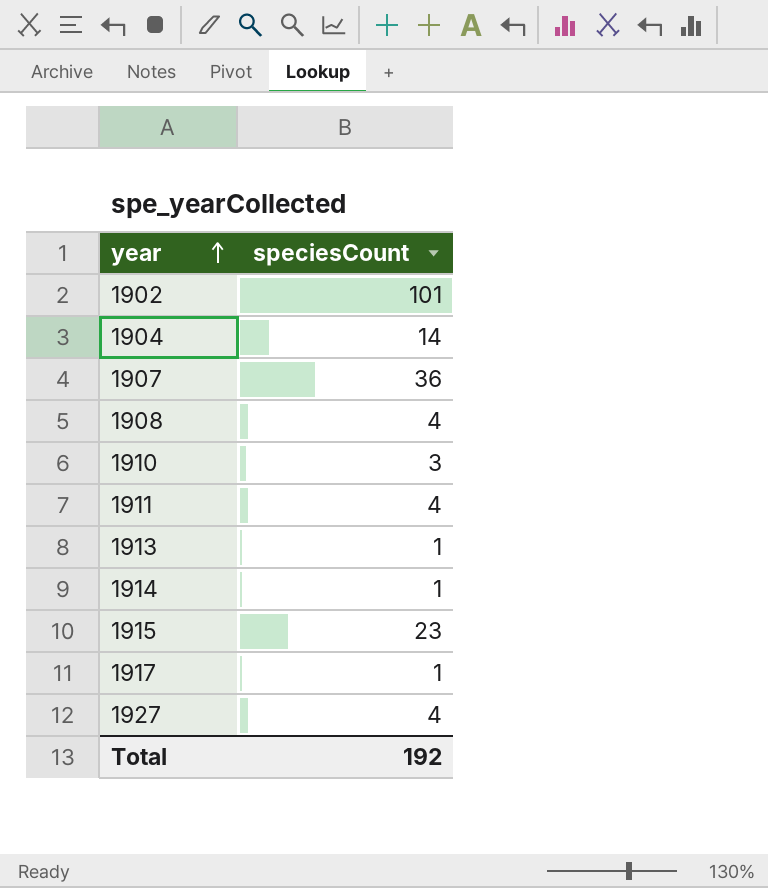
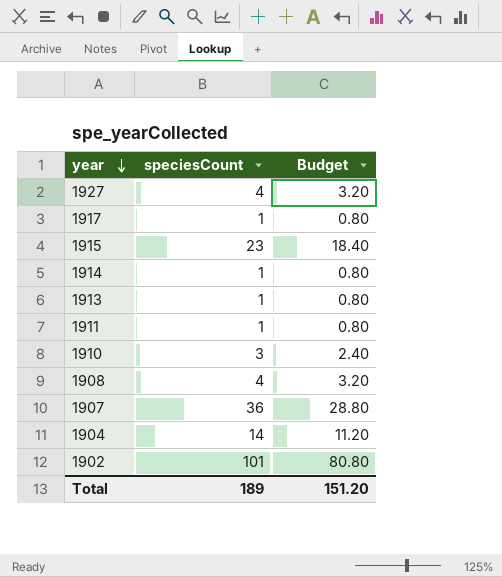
row order: year ascending -> year descending
column Budget | formula: none -> [speciesCount] * 0.8
1911 | speciesCount: 4 -> 1
Total | speciesCount: 192 -> 189

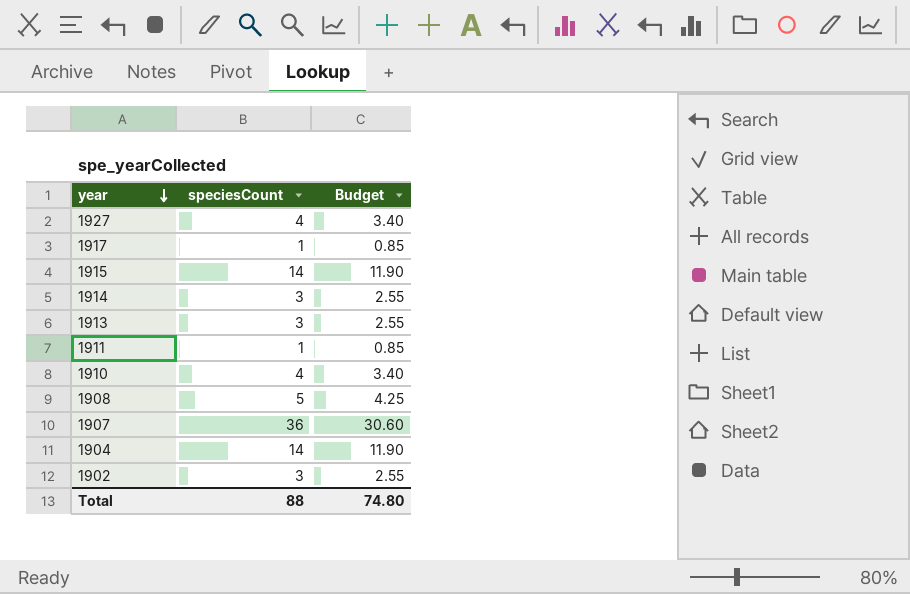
column Budget | formula: [speciesCount] * 0.8 -> [speciesCount] * 0.85
1915 | speciesCount: 23 -> 14
1914 | speciesCount: 1 -> 3
1913 | speciesCount: 1 -> 3
1910 | speciesCount: 3 -> 4
1908 | speciesCount: 4 -> 5
1902 | speciesCount: 101 -> 3
Total | speciesCount: 189 -> 88
Total | Budget: 151.20 -> 74.80

